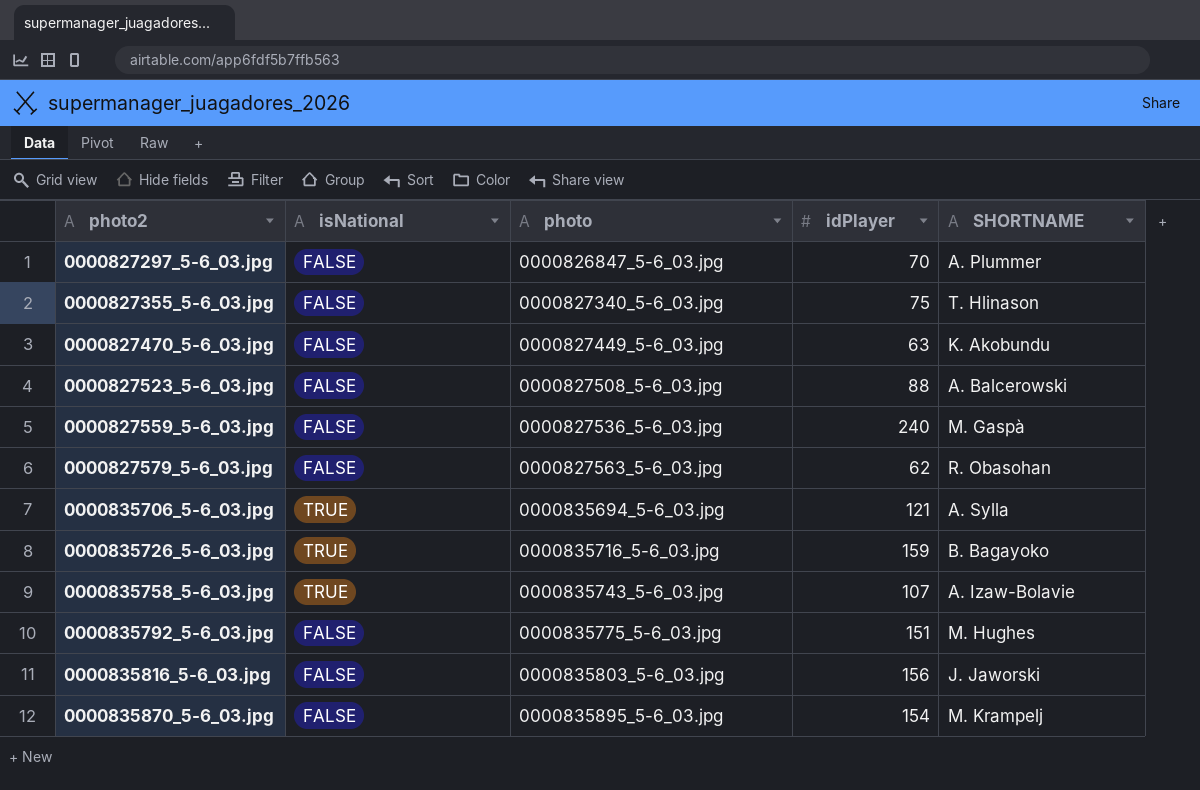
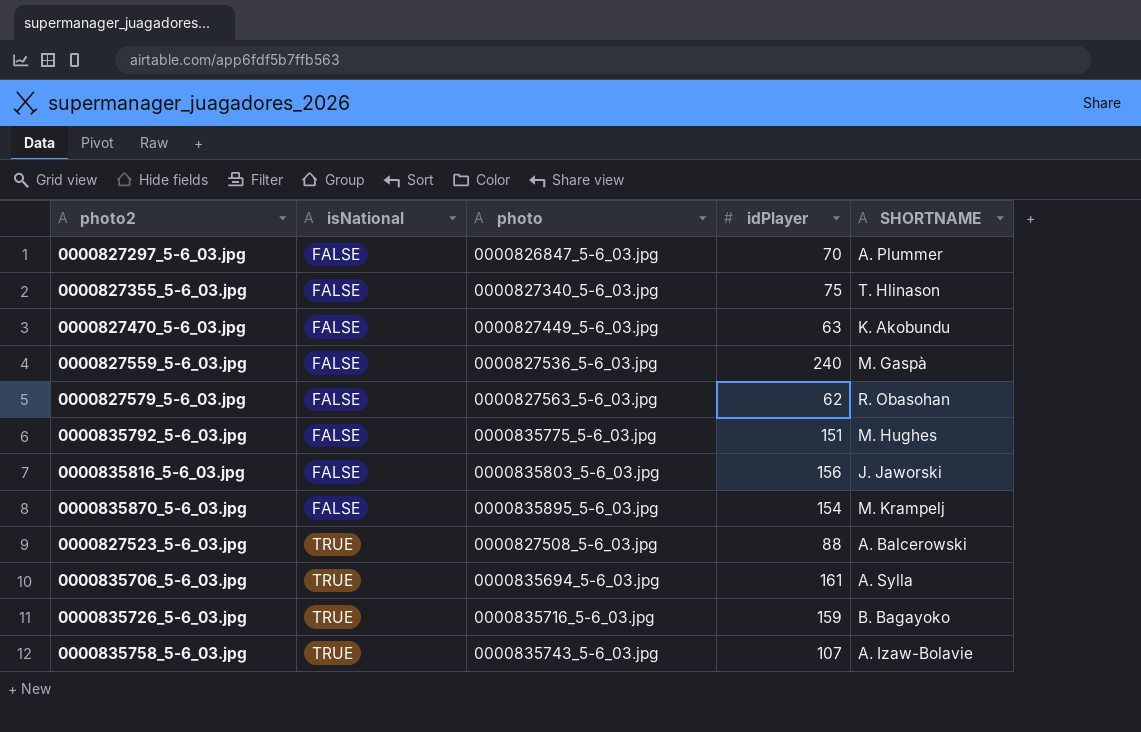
row order: photo2 ascending -> isNational ascending
0000827523_5-6_03.jpg | isNational: FALSE -> TRUE
0000835706_5-6_03.jpg | idPlayer: 121 -> 161

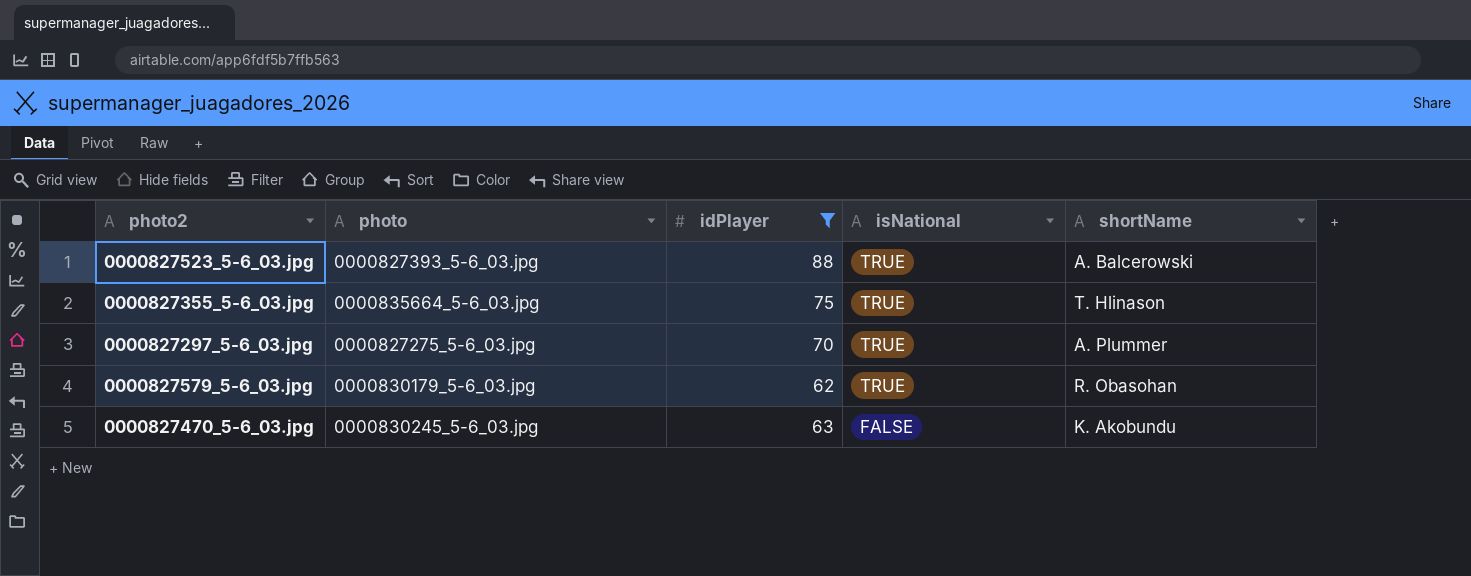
filter: none -> idPlayer <= 88
row order: isNational ascending -> isNational descending
column isNational | position: 2 -> 4
column name: SHORTNAME -> shortName
0000827523_5-6_03.jpg | photo: 0000827508_5-6_03.jpg -> 0000827393_5-6_03.jpg
0000827355_5-6_03.jpg | photo: 0000827340_5-6_03.jpg -> 0000835664_5-6_03.jpg
0000827355_5-6_03.jpg | isNational: FALSE -> TRUE
0000827297_5-6_03.jpg | photo: 0000826847_5-6_03.jpg -> 0000827275_5-6_03.jpg
0000827297_5-6_03.jpg | isNational: FALSE -> TRUE
0000827579_5-6_03.jpg | photo: 0000827563_5-6_03.jpg -> 0000830179_5-6_03.jpg
0000827579_5-6_03.jpg | isNational: FALSE -> TRUE
0000827470_5-6_03.jpg | photo: 0000827449_5-6_03.jpg -> 0000830245_5-6_03.jpg

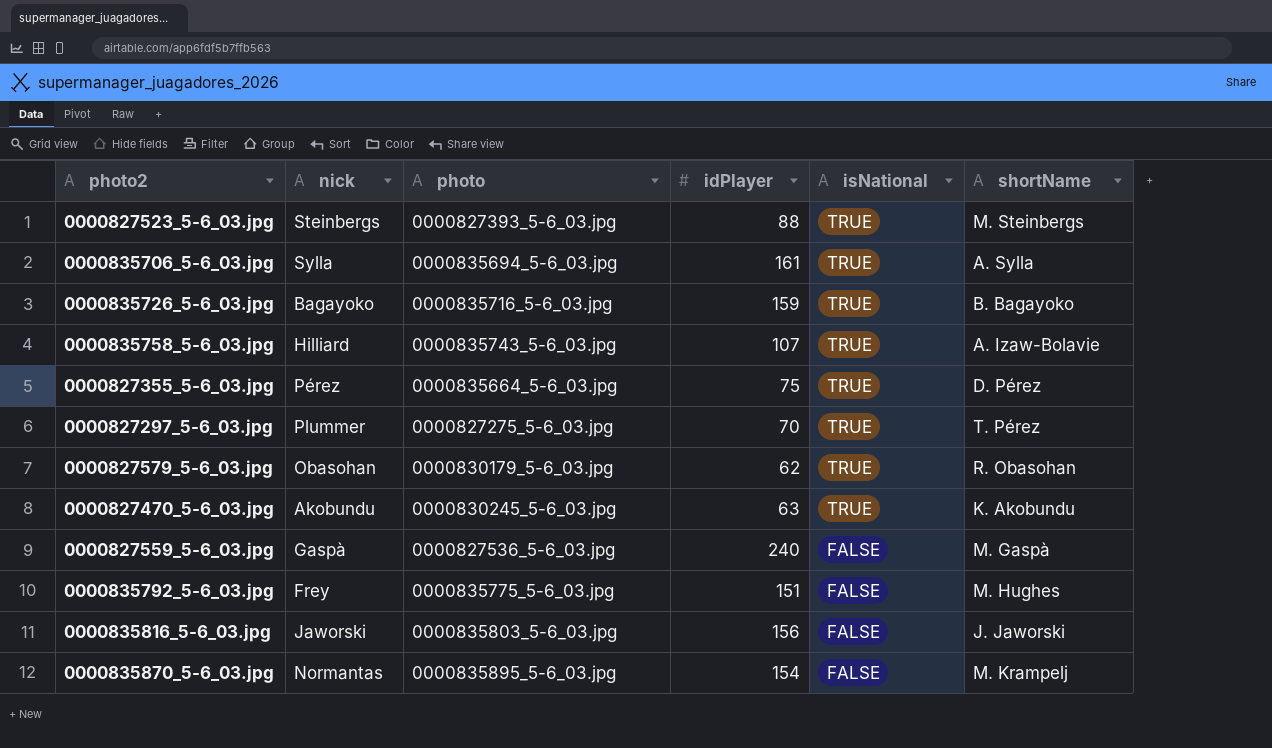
filter: idPlayer <= 88 -> none
column nick | position: none -> 2
0000827523_5-6_03.jpg | shortName: A. Balcerowski -> M. Steinbergs
0000827355_5-6_03.jpg | shortName: T. Hlinason -> D. Pérez
0000827297_5-6_03.jpg | shortName: A. Plummer -> T. Pérez
0000827470_5-6_03.jpg | isNational: FALSE -> TRUE

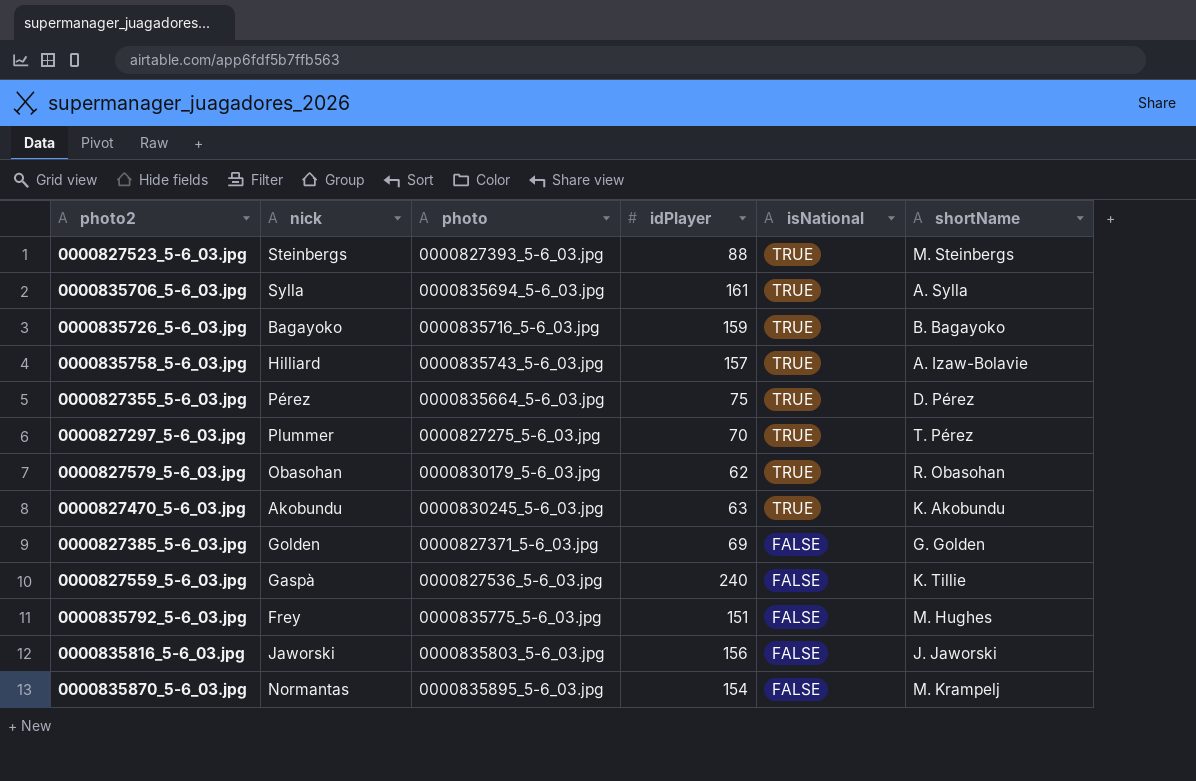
0000835758_5-6_03.jpg | idPlayer: 107 -> 157
row 0000827385_5-6_03.jpg: none -> Golden | 0000827371_5-6_03.jpg | 69 | FALSE | G. Golden
0000827559_5-6_03.jpg | shortName: M. Gaspà -> K. Tillie

